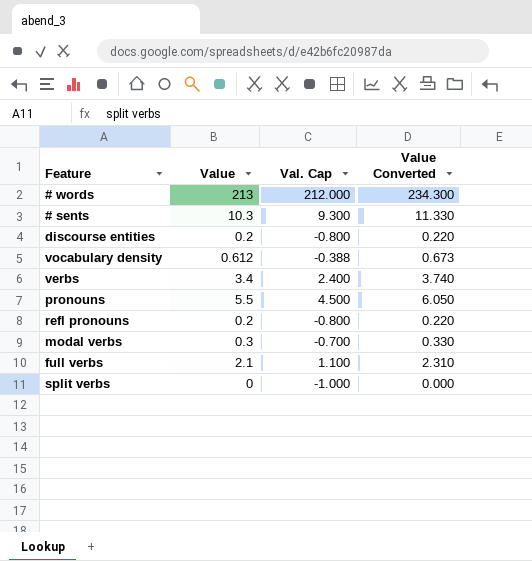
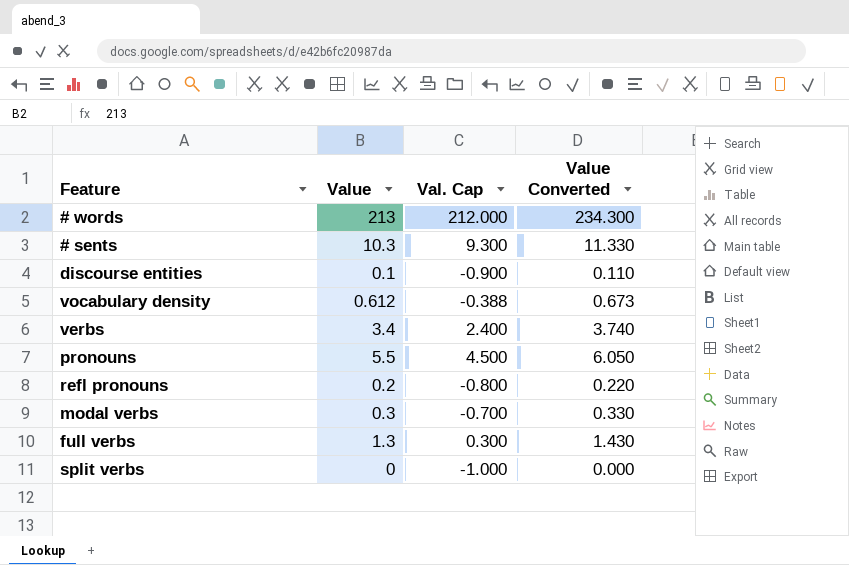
discourse entities | Value: 0.2 -> 0.1
discourse entities | Val. Cap: -0.800 -> -0.900
discourse entities | Value Converted: 0.220 -> 0.110
full verbs | Value: 2.1 -> 1.3
full verbs | Val. Cap: 1.100 -> 0.300
full verbs | Value Converted: 2.310 -> 1.430

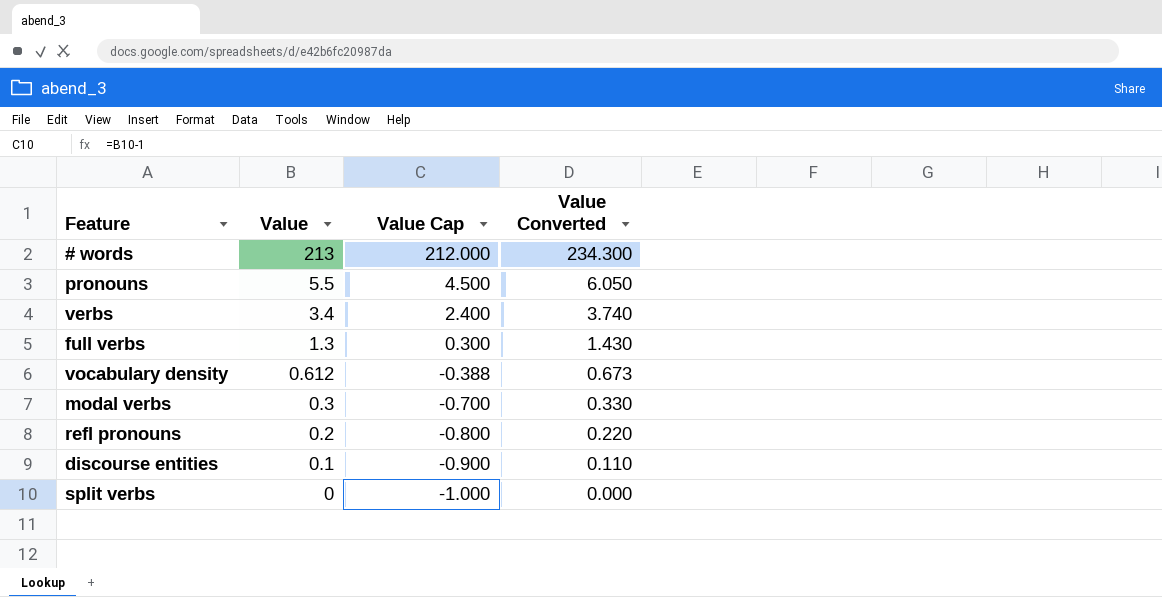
row order: none -> Value descending
column name: Val. Cap -> Value Cap
row # sents: 10.3 | 9.300 | 11.330 -> none

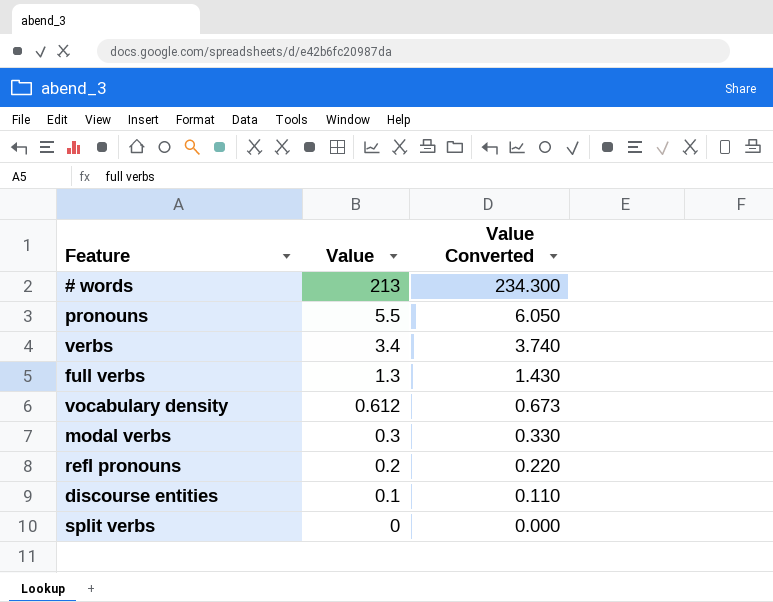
column Value Cap | formula: [Value] - 1 -> none

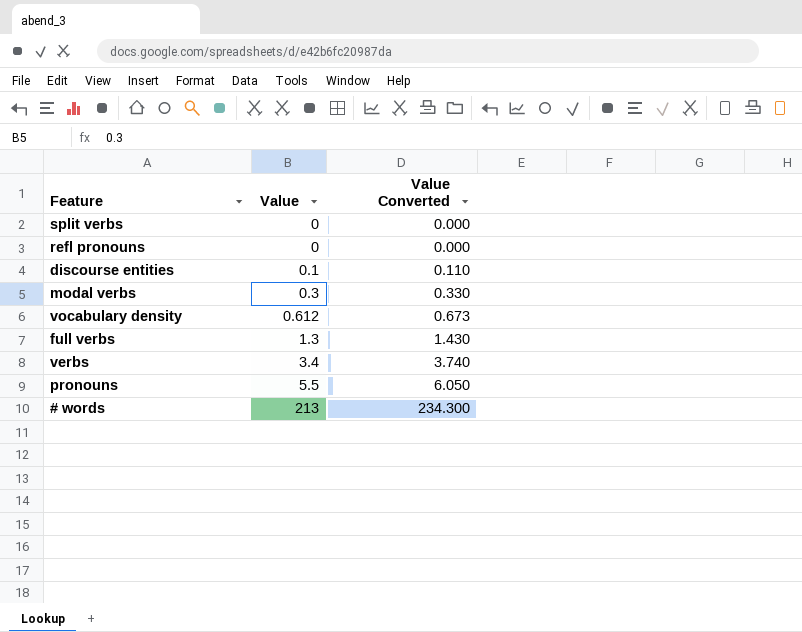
row order: Value descending -> Value ascending
refl pronouns | Value: 0.2 -> 0
refl pronouns | Value Converted: 0.220 -> 0.000

